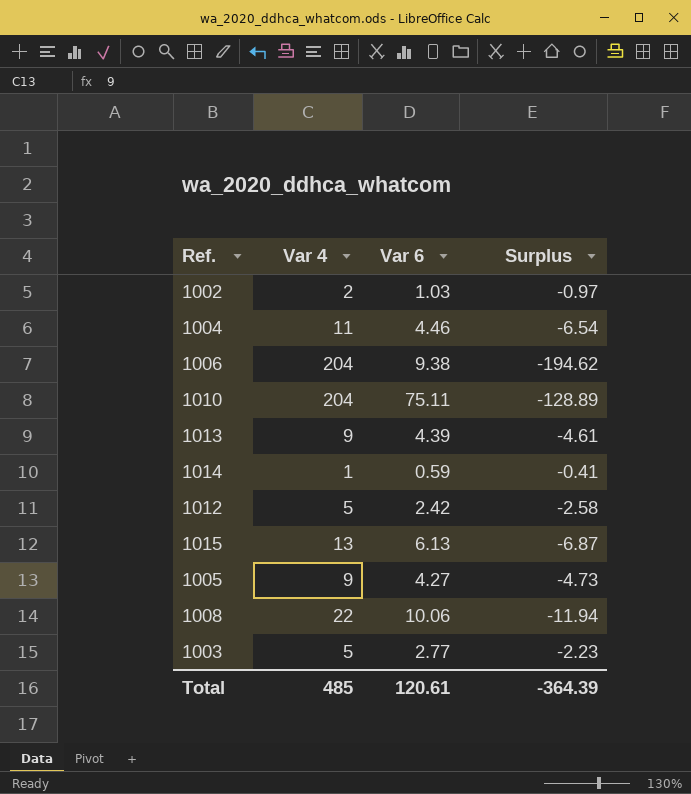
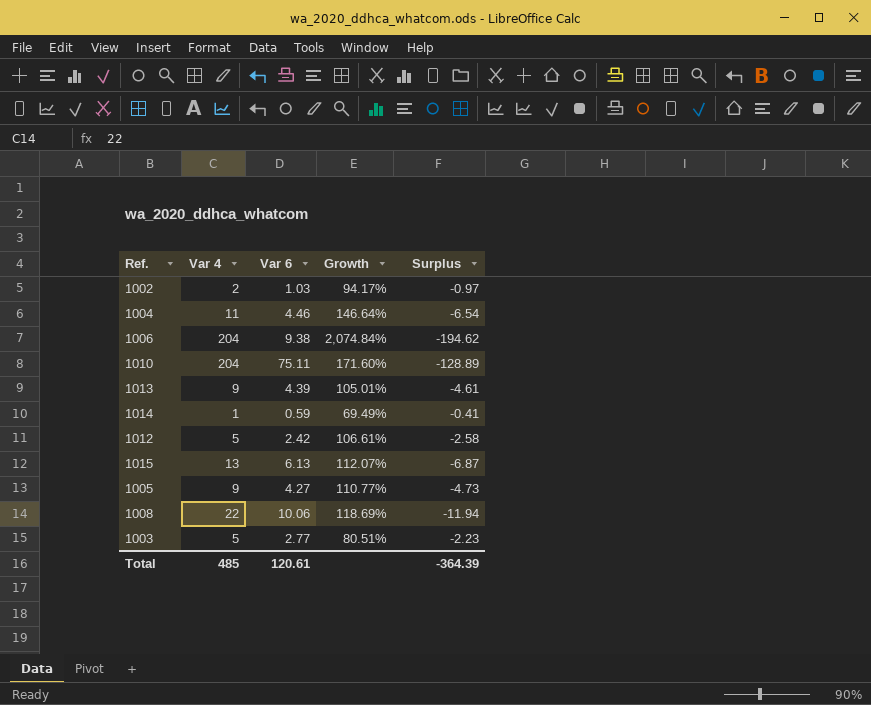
column Growth | formula: none -> ([Var 4] - [Var 6]) / [Var 6]

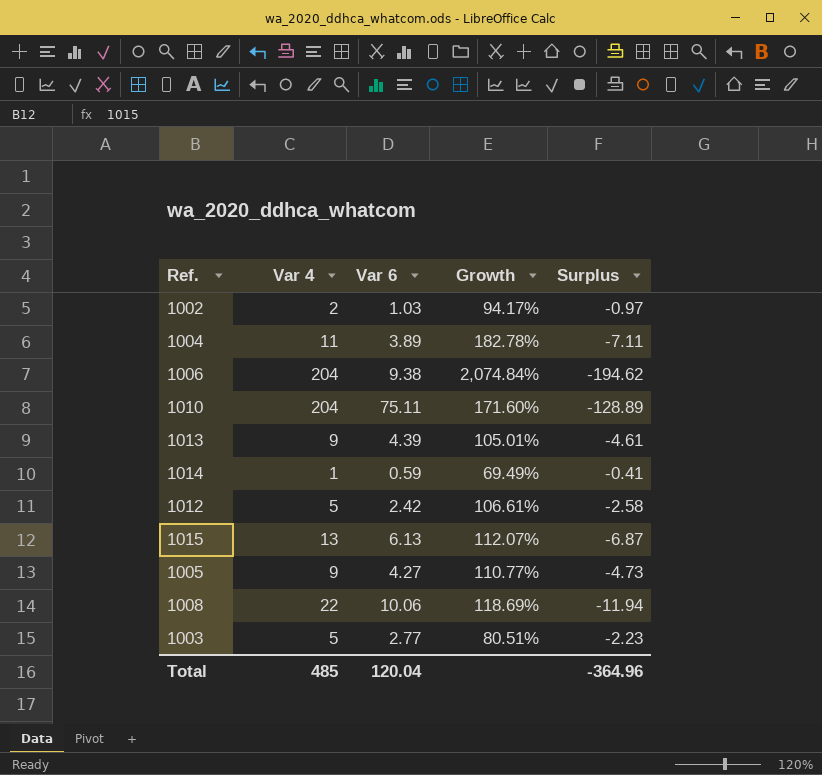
1004 | Var 6: 4.46 -> 3.89
1004 | Growth: 146.64% -> 182.78%
1004 | Surplus: -6.54 -> -7.11
Total | Var 6: 120.61 -> 120.04
Total | Surplus: -364.39 -> -364.96

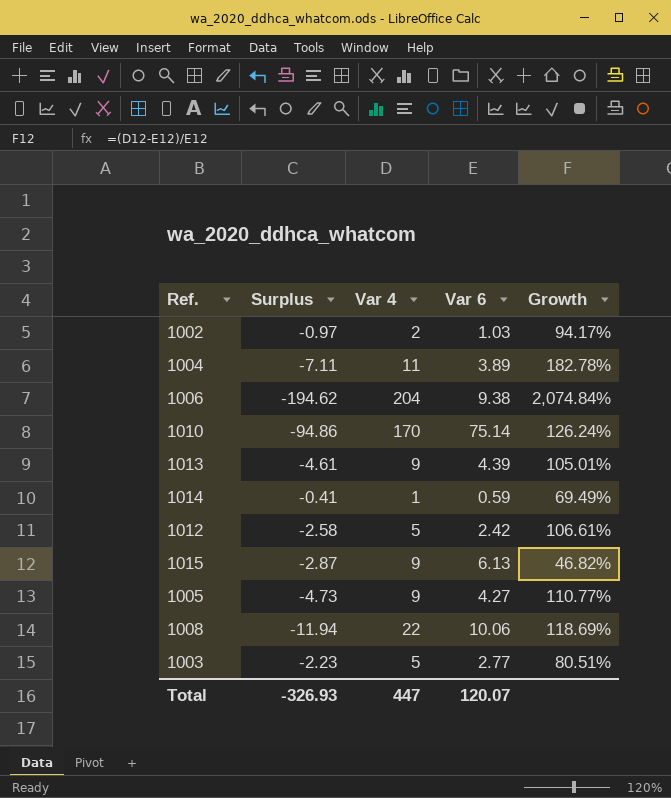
column Surplus | position: 5 -> 2
1010 | Surplus: -128.89 -> -94.86
1010 | Var 4: 204 -> 170
1010 | Var 6: 75.11 -> 75.14
1010 | Growth: 171.60% -> 126.24%
1015 | Surplus: -6.87 -> -2.87
1015 | Var 4: 13 -> 9
1015 | Growth: 112.07% -> 46.82%
Total | Surplus: -364.96 -> -326.93
Total | Var 4: 485 -> 447
Total | Var 6: 120.04 -> 120.07

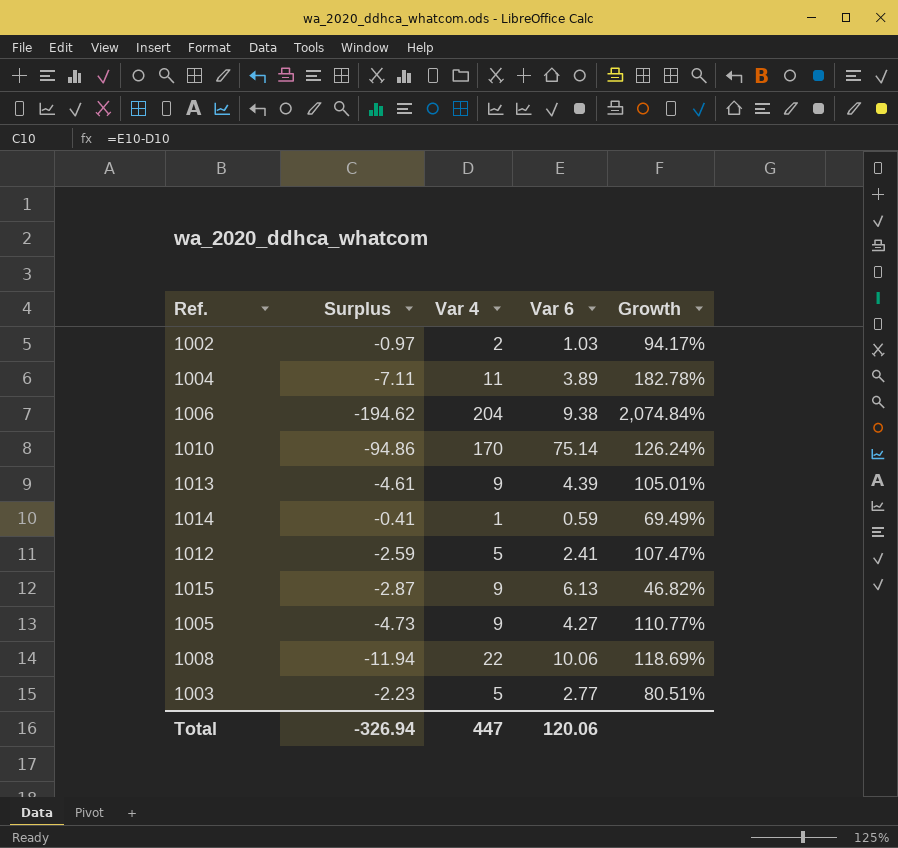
1012 | Surplus: -2.58 -> -2.59
1012 | Var 6: 2.42 -> 2.41
1012 | Growth: 106.61% -> 107.47%
Total | Surplus: -326.93 -> -326.94
Total | Var 6: 120.07 -> 120.06

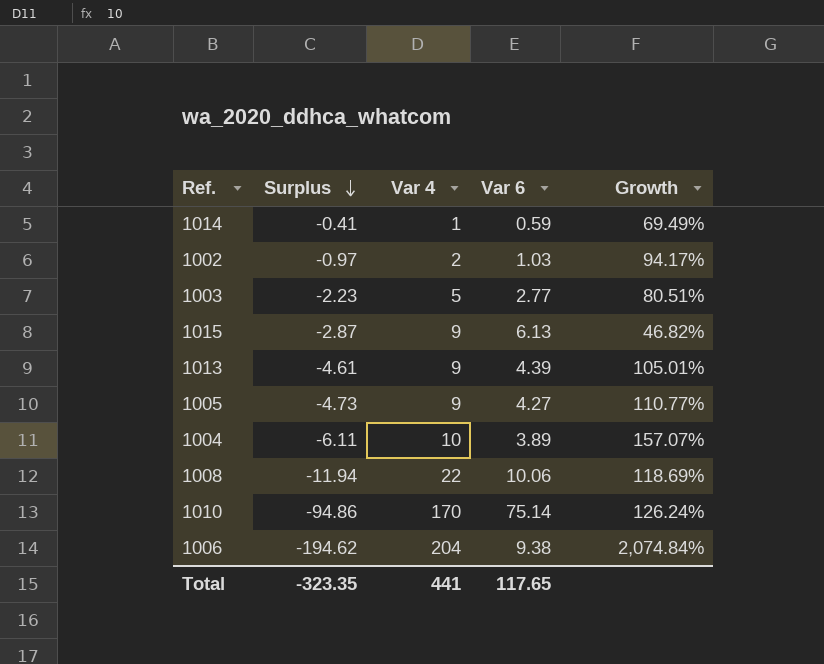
row order: none -> Surplus descending
row 1012: -2.59 | 5 | 2.41 | 107.47% -> none
1004 | Surplus: -7.11 -> -6.11
1004 | Var 4: 11 -> 10
1004 | Growth: 182.78% -> 157.07%
Total | Surplus: -326.94 -> -323.35
Total | Var 4: 447 -> 441
Total | Var 6: 120.06 -> 117.65

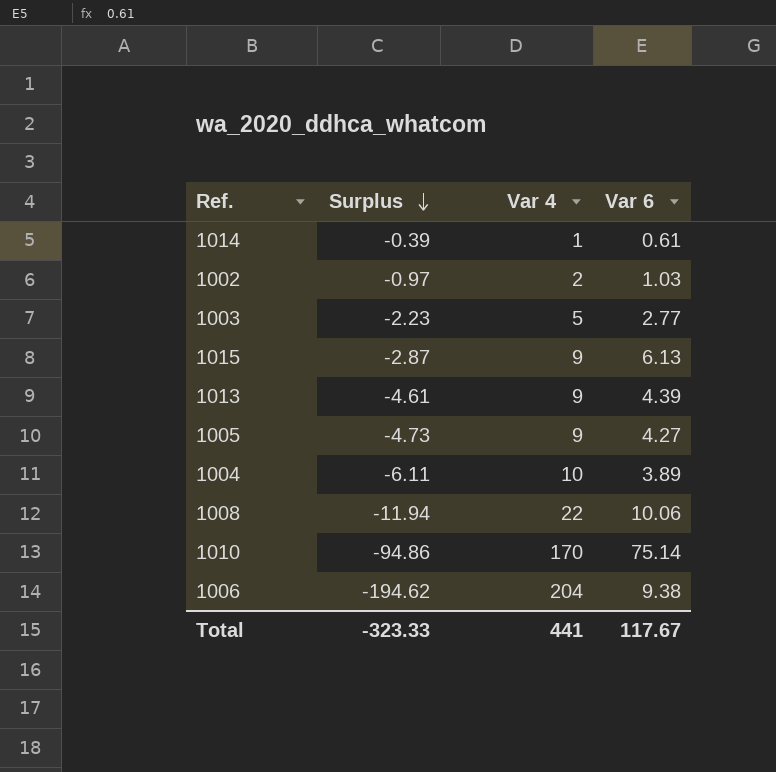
column Growth | formula: ([Var 4] - [Var 6]) / [Var 6] -> none
1014 | Surplus: -0.41 -> -0.39
1014 | Var 6: 0.59 -> 0.61
Total | Surplus: -323.35 -> -323.33
Total | Var 6: 117.65 -> 117.67

